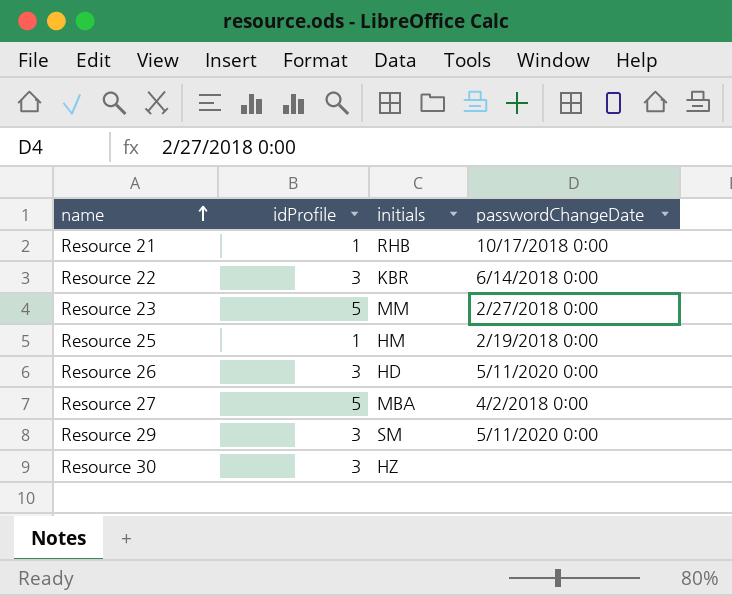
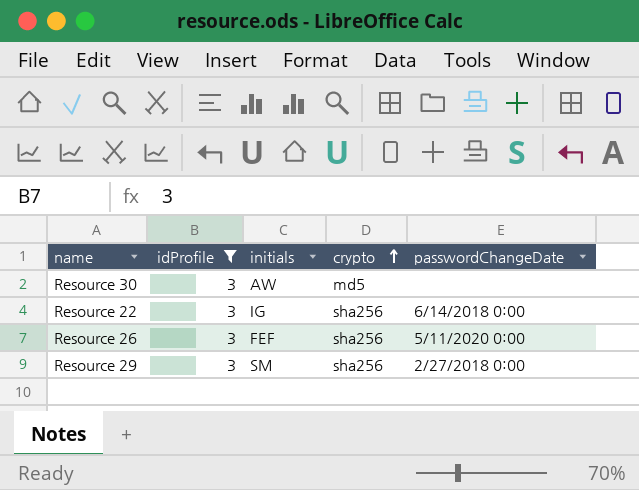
filter: none -> idProfile = 3
row order: name ascending -> crypto ascending
column crypto | position: none -> 4
Resource 30 | initials: HZ -> AW
Resource 22 | initials: KBR -> IG
Resource 26 | initials: HD -> FEF
Resource 29 | passwordChangeDate: 5/11/2020 0:00 -> 2/27/2018 0:00

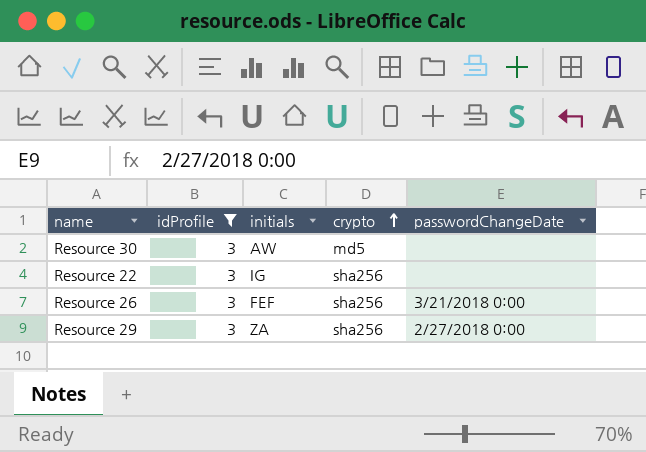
Resource 22 | passwordChangeDate: 6/14/2018 0:00 -> none
Resource 26 | passwordChangeDate: 5/11/2020 0:00 -> 3/21/2018 0:00
Resource 29 | initials: SM -> ZA

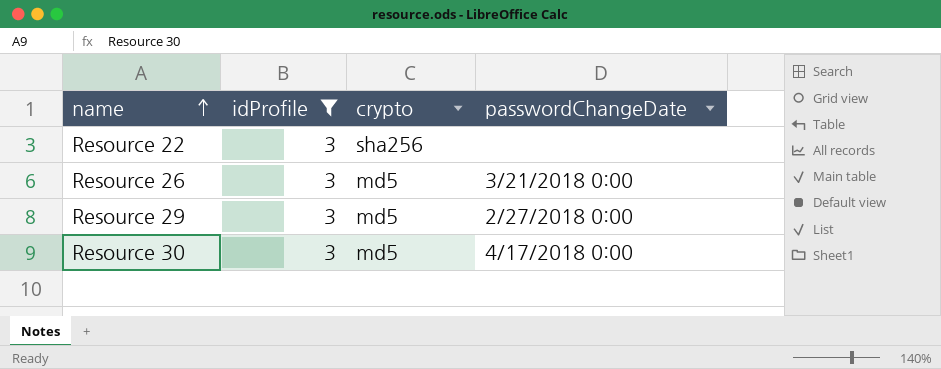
row order: crypto ascending -> name ascending
column initials | position: 3 -> none
Resource 26 | crypto: sha256 -> md5
Resource 29 | crypto: sha256 -> md5
Resource 30 | passwordChangeDate: none -> 4/17/2018 0:00

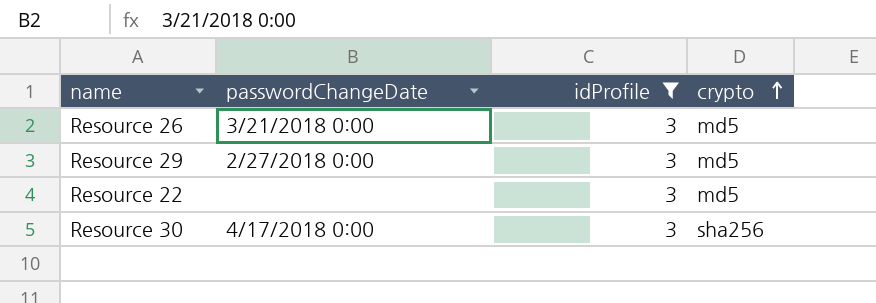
row order: name ascending -> crypto ascending
column passwordChangeDate | position: 4 -> 2
Resource 22 | crypto: sha256 -> md5
Resource 30 | crypto: md5 -> sha256

